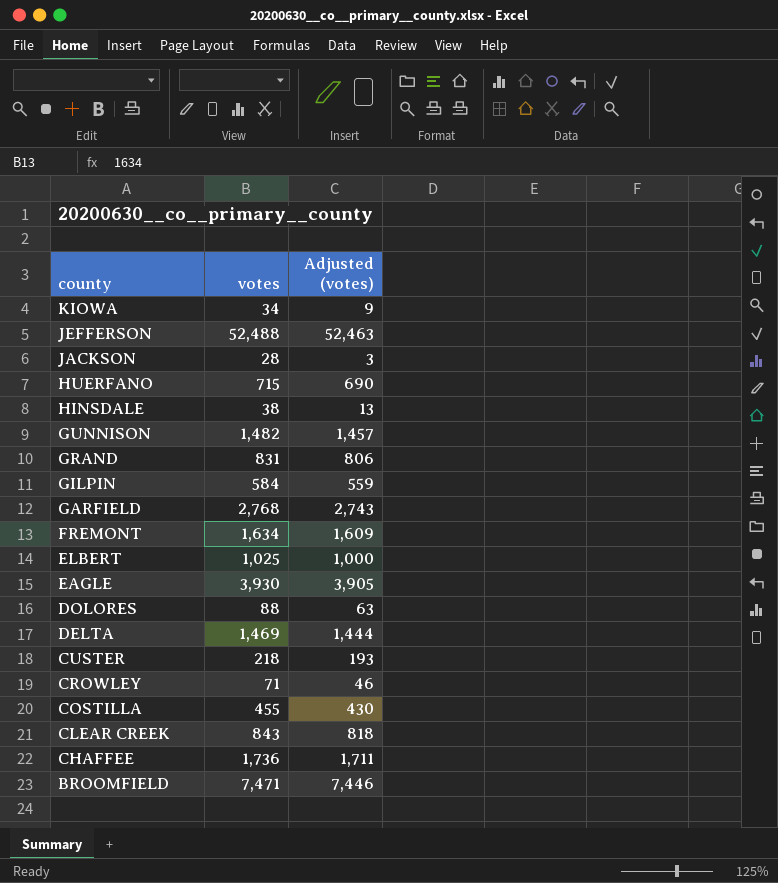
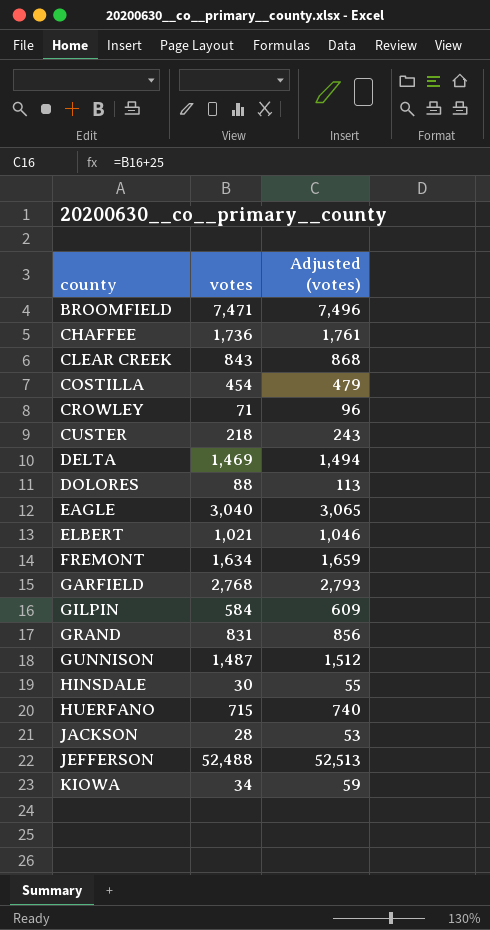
row order: county descending -> county ascending
column Adjusted (votes) | formula: [votes] - 25 -> [votes] + 25
COSTILLA | votes: 455 -> 454
EAGLE | votes: 3,930 -> 3,040
ELBERT | votes: 1,025 -> 1,021
GUNNISON | votes: 1,482 -> 1,487
HINSDALE | votes: 38 -> 30

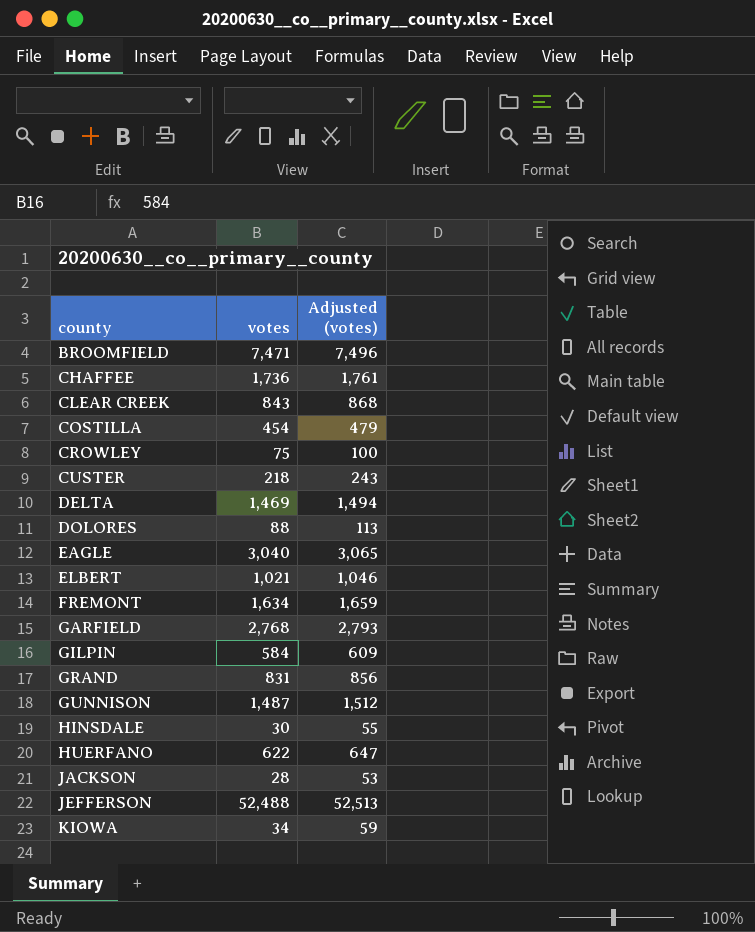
CROWLEY | votes: 71 -> 75
CROWLEY | Adjusted (votes): 96 -> 100
HUERFANO | votes: 715 -> 622
HUERFANO | Adjusted (votes): 740 -> 647

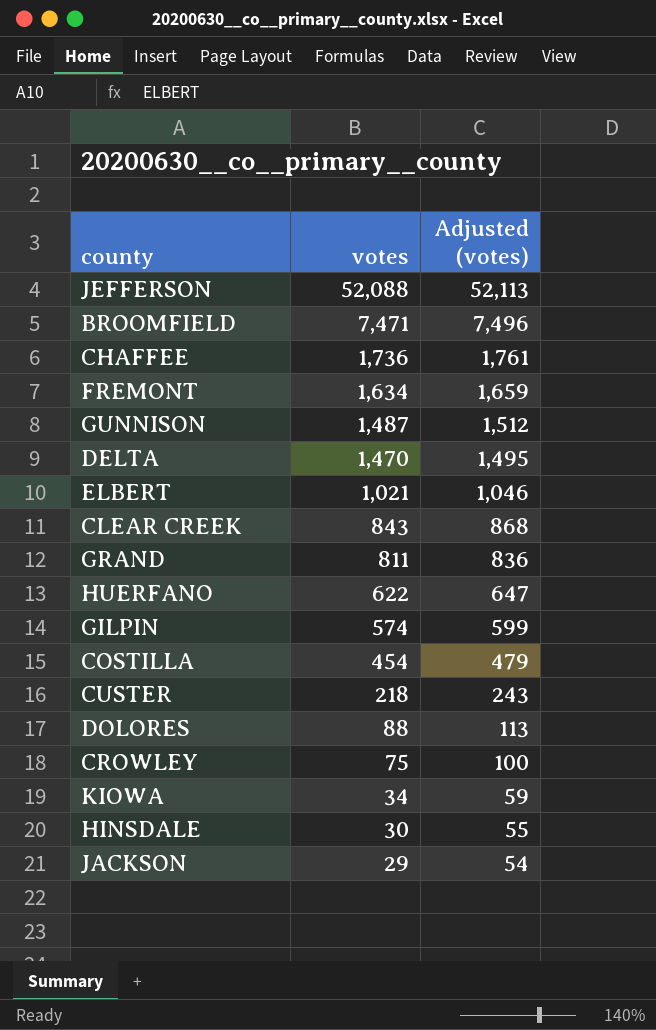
row order: county ascending -> votes descending
row EAGLE: 3,040 | 3,065 -> none
row GARFIELD: 2,768 | 2,793 -> none
JEFFERSON | votes: 52,488 -> 52,088
JEFFERSON | Adjusted (votes): 52,513 -> 52,113
DELTA | votes: 1,469 -> 1,470
DELTA | Adjusted (votes): 1,494 -> 1,495
GRAND | votes: 831 -> 811
GRAND | Adjusted (votes): 856 -> 836
GILPIN | votes: 584 -> 574
GILPIN | Adjusted (votes): 609 -> 599
JACKSON | votes: 28 -> 29
JACKSON | Adjusted (votes): 53 -> 54

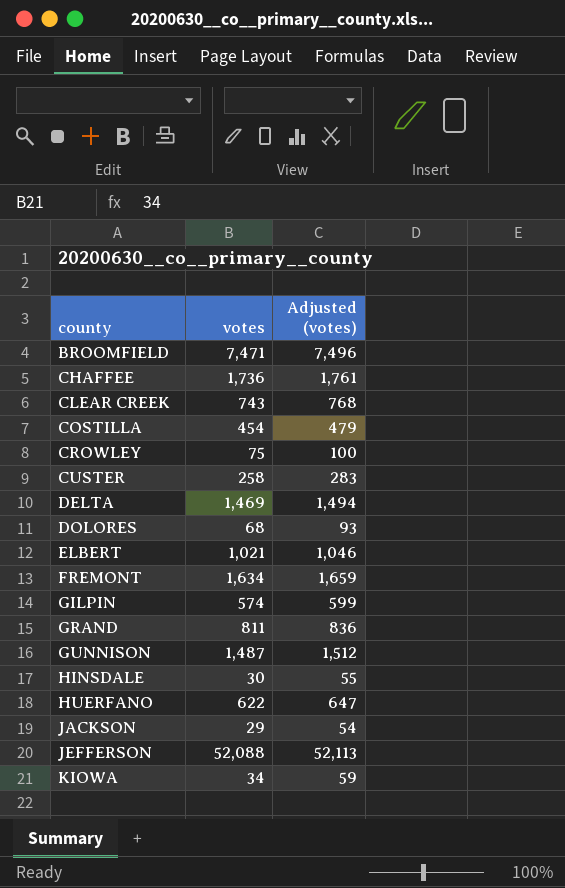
row order: votes descending -> county ascending
CLEAR CREEK | votes: 843 -> 743
CLEAR CREEK | Adjusted (votes): 868 -> 768
CUSTER | votes: 218 -> 258
CUSTER | Adjusted (votes): 243 -> 283
DELTA | votes: 1,470 -> 1,469
DELTA | Adjusted (votes): 1,495 -> 1,494
DOLORES | votes: 88 -> 68
DOLORES | Adjusted (votes): 113 -> 93

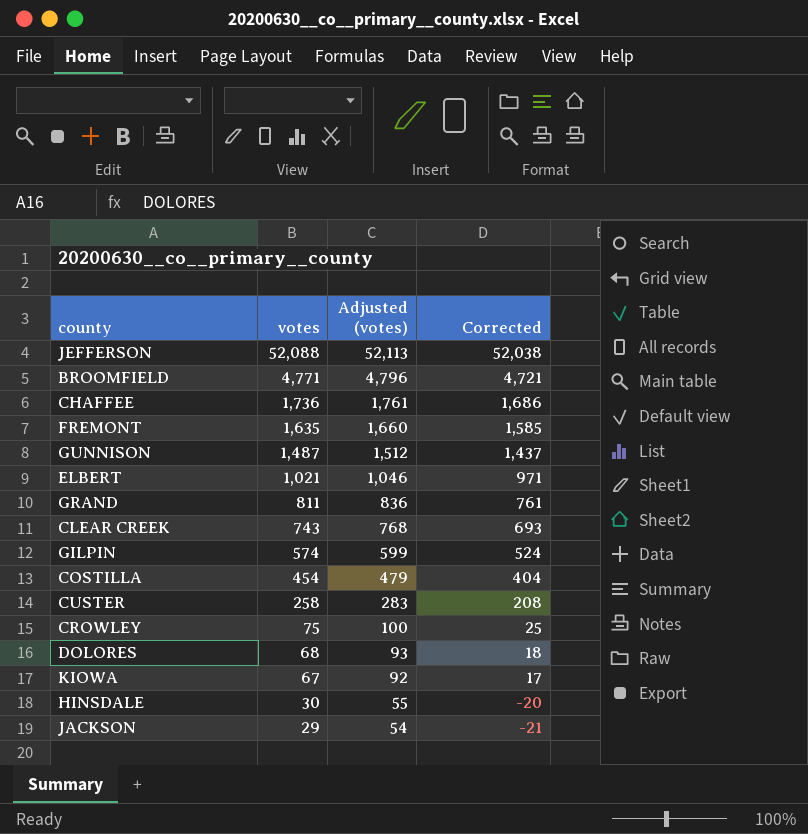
row order: county ascending -> votes descending
column Corrected | formula: none -> [votes] - 50
row DELTA: 1,469 | 1,494 -> none
row HUERFANO: 622 | 647 -> none
BROOMFIELD | votes: 7,471 -> 4,771
BROOMFIELD | Adjusted (votes): 7,496 -> 4,796
FREMONT | votes: 1,634 -> 1,635
FREMONT | Adjusted (votes): 1,659 -> 1,660
KIOWA | votes: 34 -> 67
KIOWA | Adjusted (votes): 59 -> 92

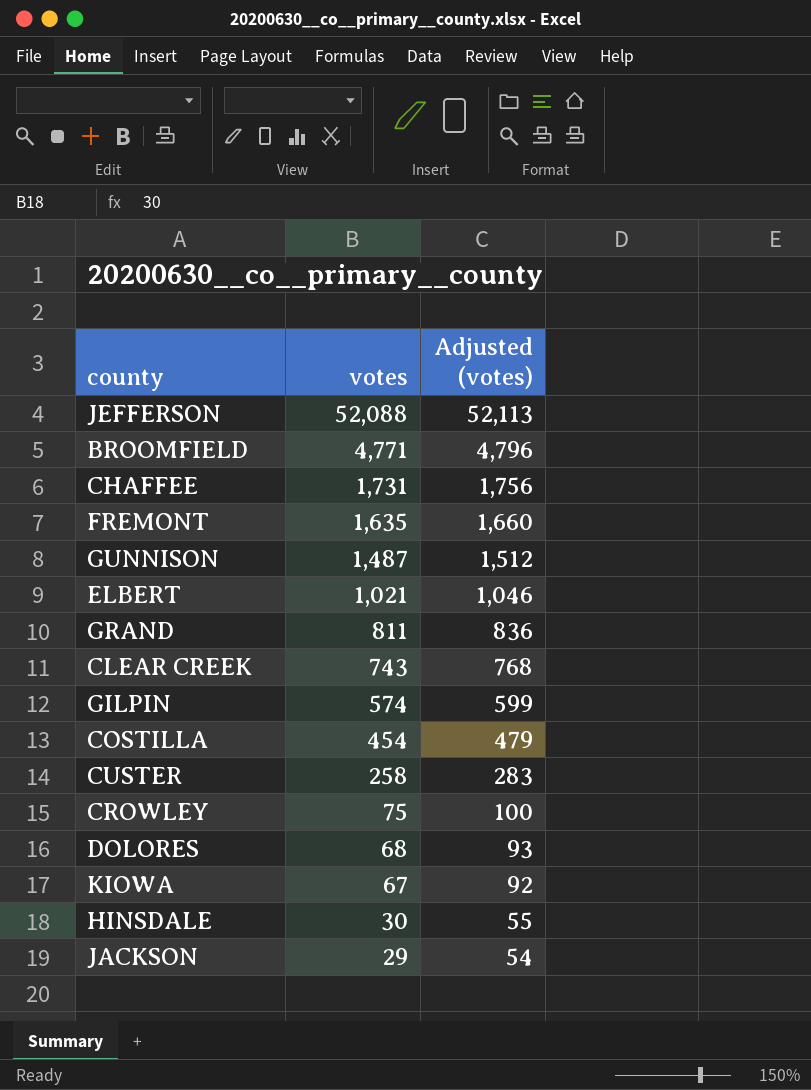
column Corrected | formula: [votes] - 50 -> none
CHAFFEE | votes: 1,736 -> 1,731
CHAFFEE | Adjusted (votes): 1,761 -> 1,756

